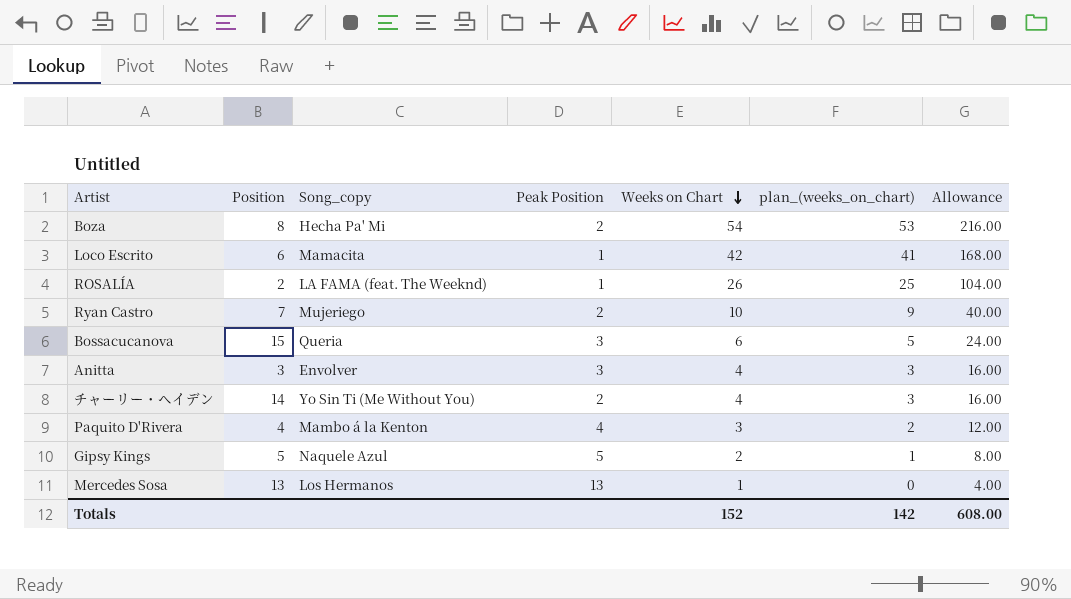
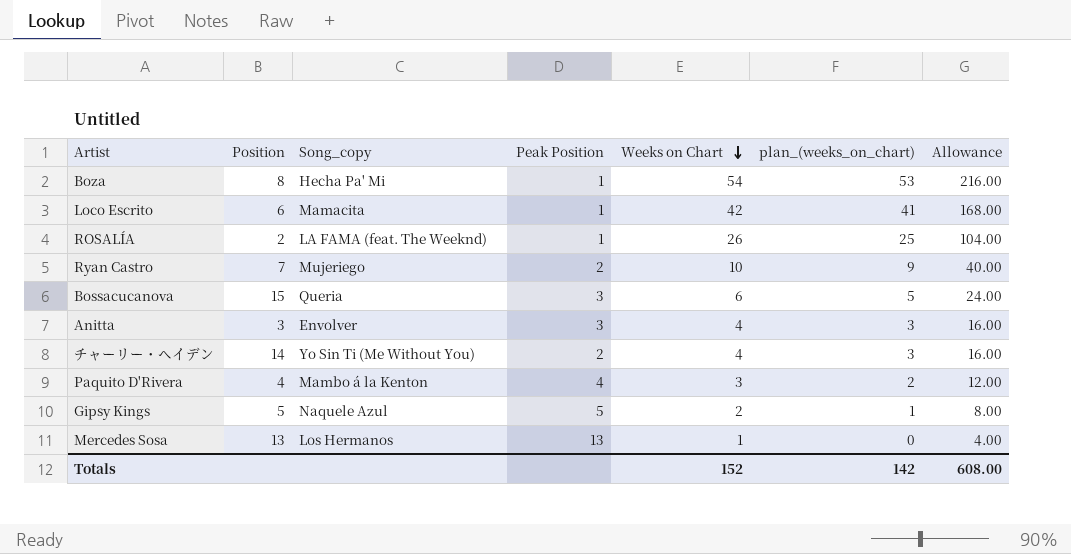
Boza | Peak Position: 2 -> 1

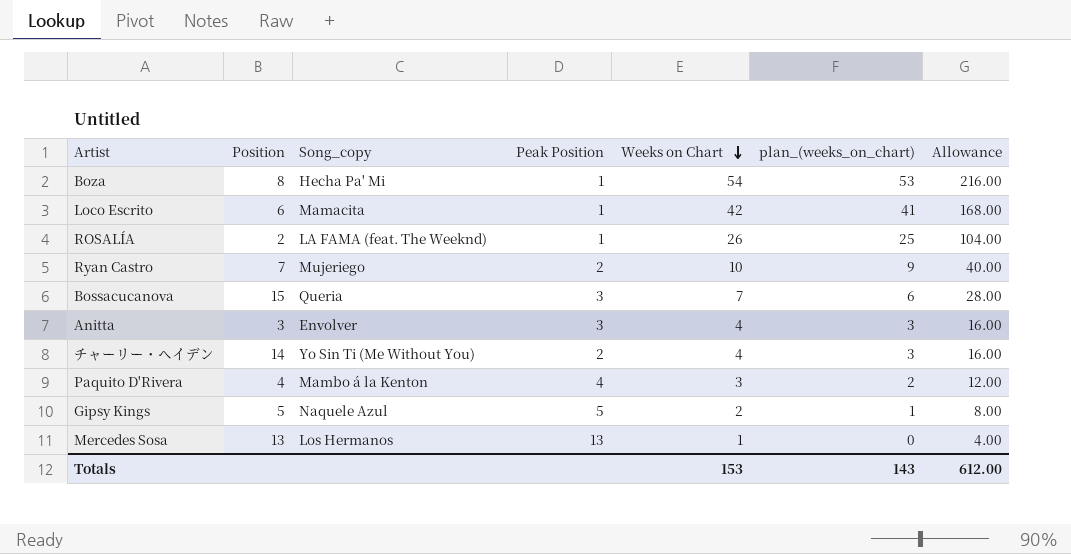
Bossacucanova | Weeks on Chart: 6 -> 7
Bossacucanova | plan_(weeks_on_chart): 5 -> 6
Bossacucanova | Allowance: 24.00 -> 28.00
Totals | Weeks on Chart: 152 -> 153
Totals | plan_(weeks_on_chart): 142 -> 143
Totals | Allowance: 608.00 -> 612.00

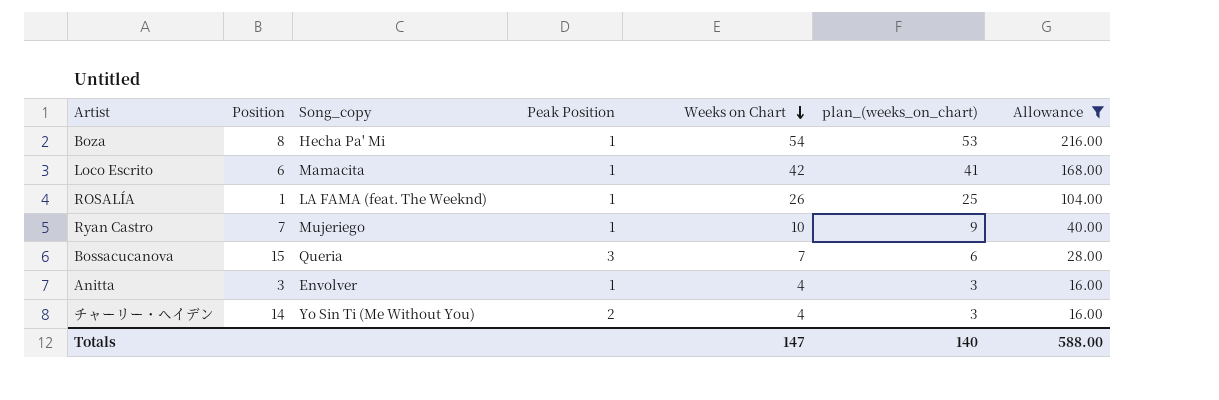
filter: none -> Allowance >= 16.00
ROSALÍA | Position: 2 -> 1
Ryan Castro | Peak Position: 2 -> 1
Anitta | Peak Position: 3 -> 1
Totals | Weeks on Chart: 153 -> 147
Totals | plan_(weeks_on_chart): 143 -> 140
Totals | Allowance: 612.00 -> 588.00

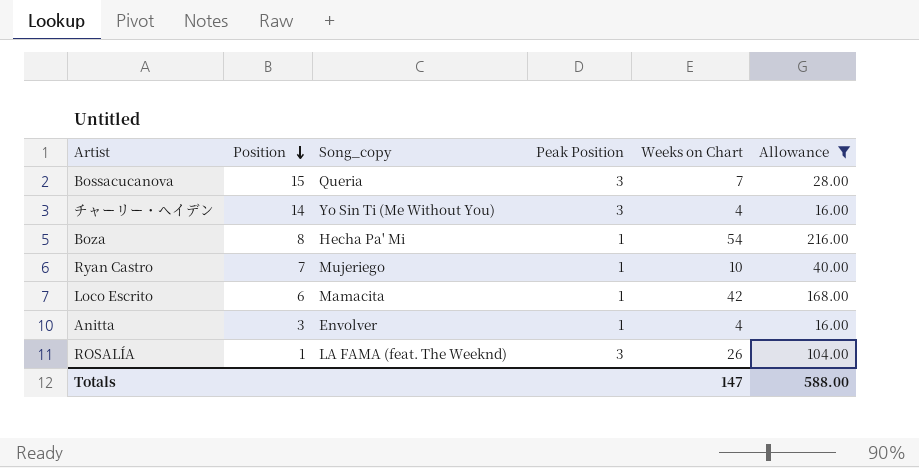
row order: Weeks on Chart descending -> Position descending
column plan_(weeks_on_chart) | formula: [Weeks on Chart] - 1 -> none
チャーリー・ヘイデン | Peak Position: 2 -> 3
ROSALÍA | Peak Position: 1 -> 3

